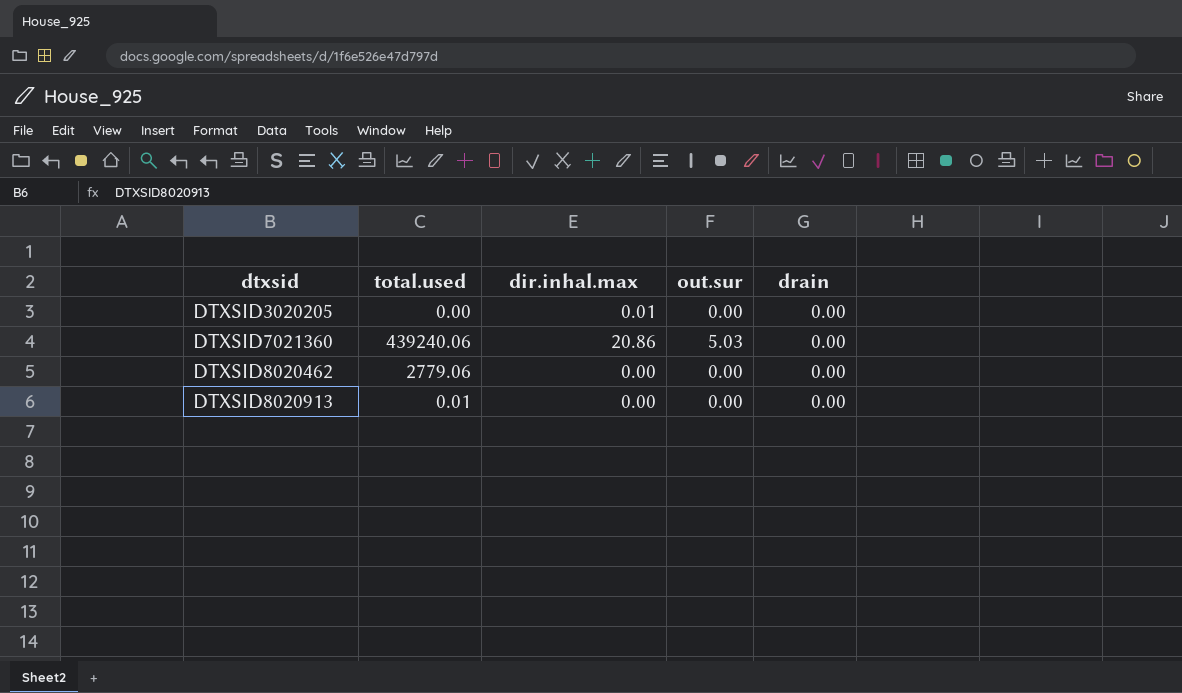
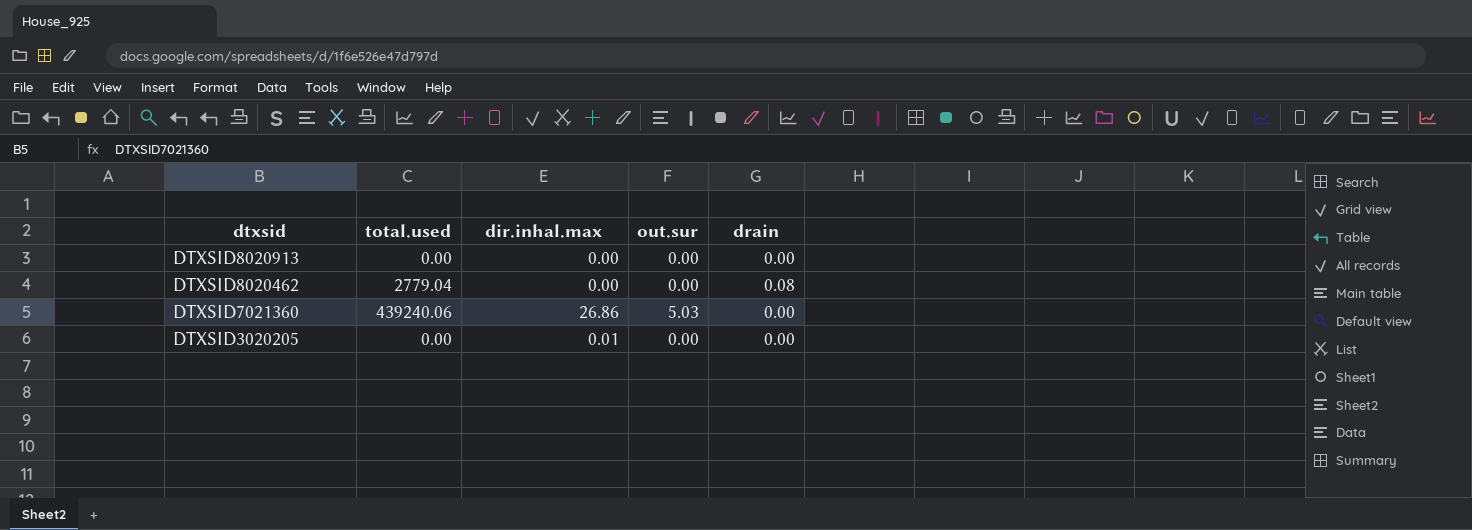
row order: dtxsid ascending -> dtxsid descending
DTXSID8020913 | total.used: 0.01 -> 0.00
DTXSID8020462 | total.used: 2779.06 -> 2779.04
DTXSID8020462 | drain: 0.00 -> 0.08
DTXSID7021360 | dir.inhal.max: 20.86 -> 26.86

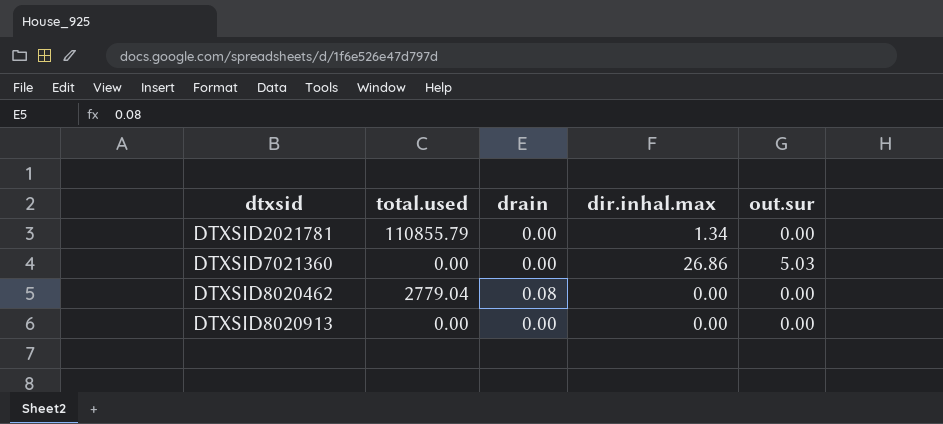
row order: dtxsid descending -> dtxsid ascending
column drain | position: 5 -> 3
row DTXSID3020205: 0.00 | 0.01 | 0.00 | 0.00 -> none
row DTXSID2021781: none -> 110855.79 | 0.00 | 1.34 | 0.00
DTXSID7021360 | total.used: 439240.06 -> 0.00

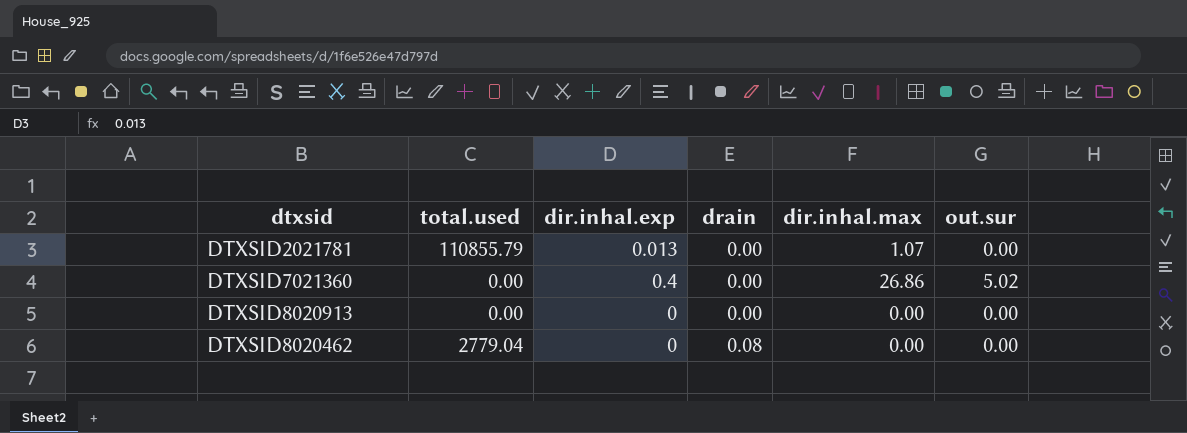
row order: dtxsid ascending -> drain ascending
column dir.inhal.exp | position: none -> 3
DTXSID2021781 | dir.inhal.max: 1.34 -> 1.07
DTXSID7021360 | out.sur: 5.03 -> 5.02

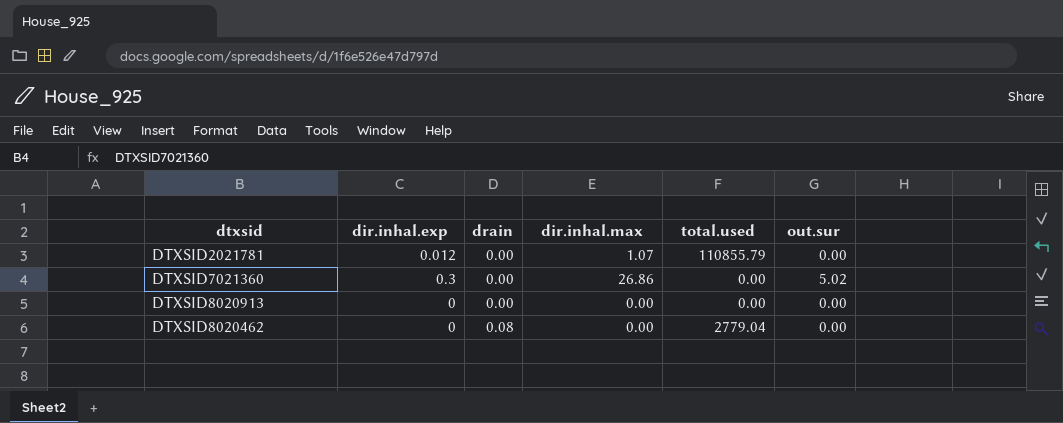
column total.used | position: 2 -> 5
DTXSID2021781 | dir.inhal.exp: 0.013 -> 0.012
DTXSID7021360 | dir.inhal.exp: 0.4 -> 0.3

